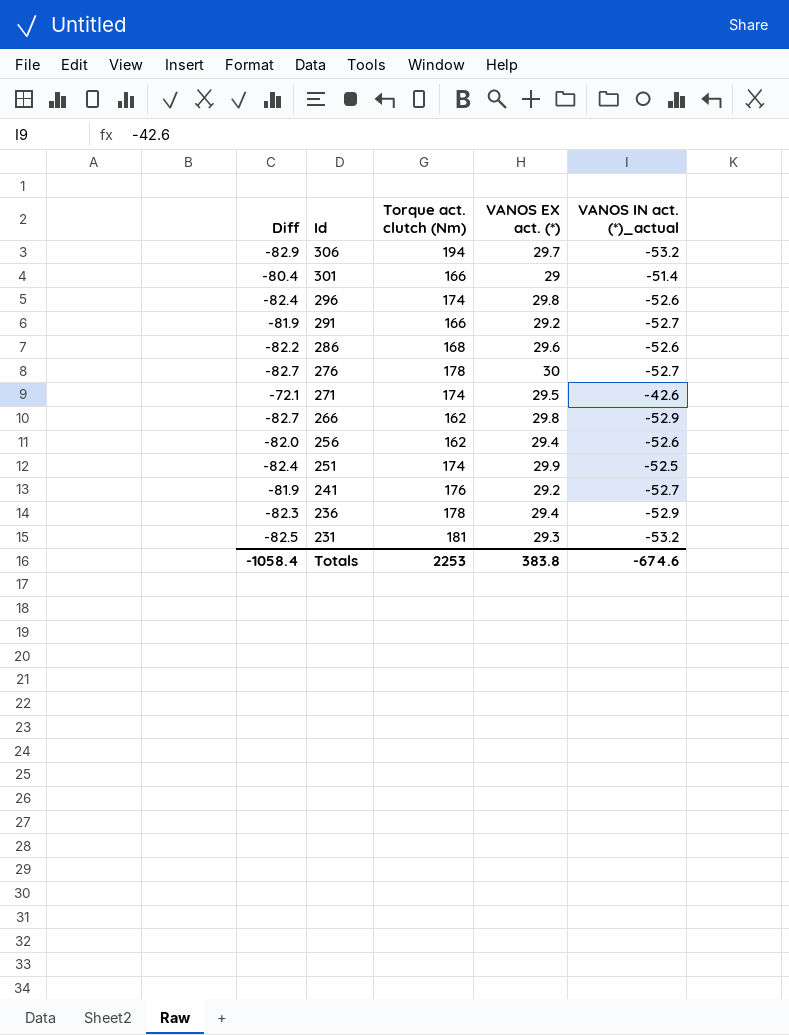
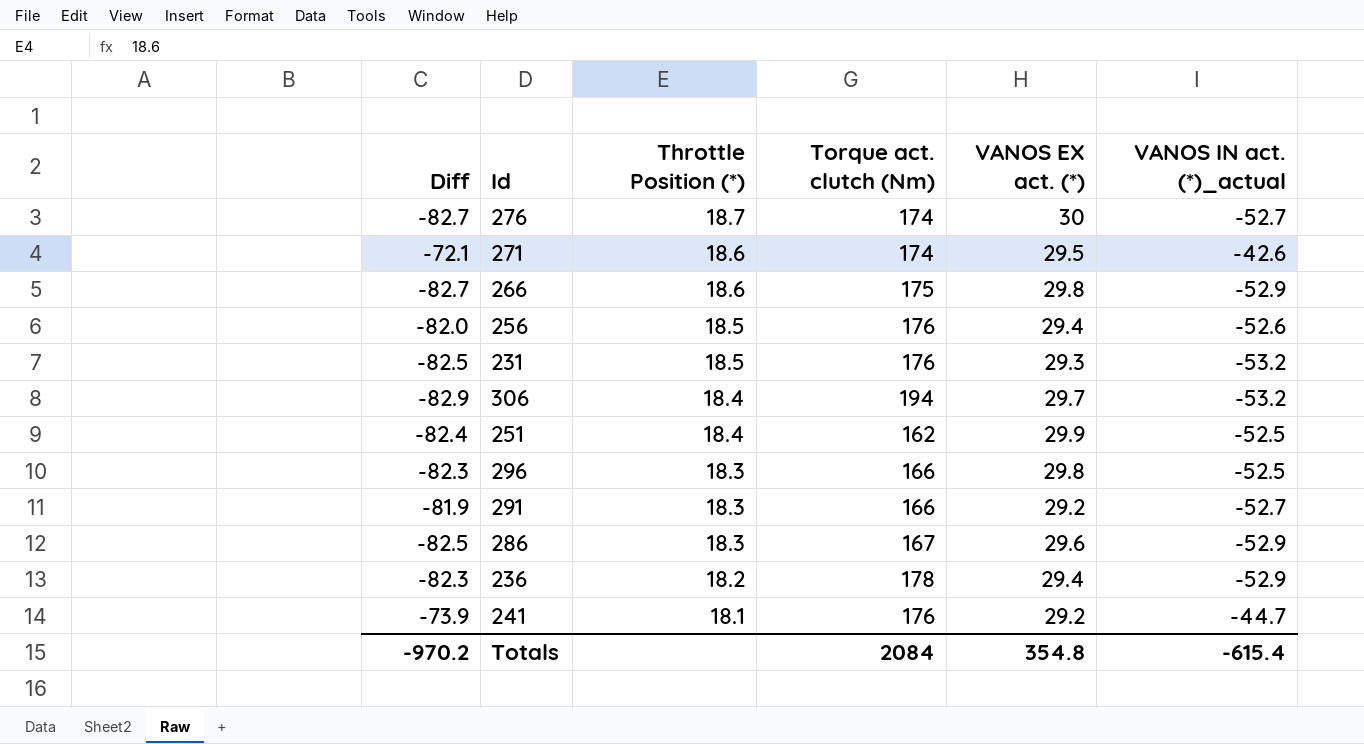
row order: Id descending -> Throttle Position (*) descending
column Throttle Position (*) | position: none -> 3
row 301: -80.4 | 166 | 29 | -51.4 -> none
276 | Torque act. clutch (Nm): 178 -> 174
266 | Torque act. clutch (Nm): 162 -> 175
256 | Torque act. clutch (Nm): 162 -> 176
231 | Torque act. clutch (Nm): 181 -> 176
251 | Torque act. clutch (Nm): 174 -> 162
296 | Diff: -82.4 -> -82.3
296 | Torque act. clutch (Nm): 174 -> 166
296 | VANOS IN act. (*)_actual: -52.6 -> -52.5
286 | Diff: -82.2 -> -82.5
286 | Torque act. clutch (Nm): 168 -> 167
286 | VANOS IN act. (*)_actual: -52.6 -> -52.9
241 | Diff: -81.9 -> -73.9
241 | VANOS IN act. (*)_actual: -52.7 -> -44.7
Totals | Diff: -1058.4 -> -970.2
Totals | Torque act. clutch (Nm): 2253 -> 2084
Totals | VANOS EX act. (*): 383.8 -> 354.8
Totals | VANOS IN act. (*)_actual: -674.6 -> -615.4

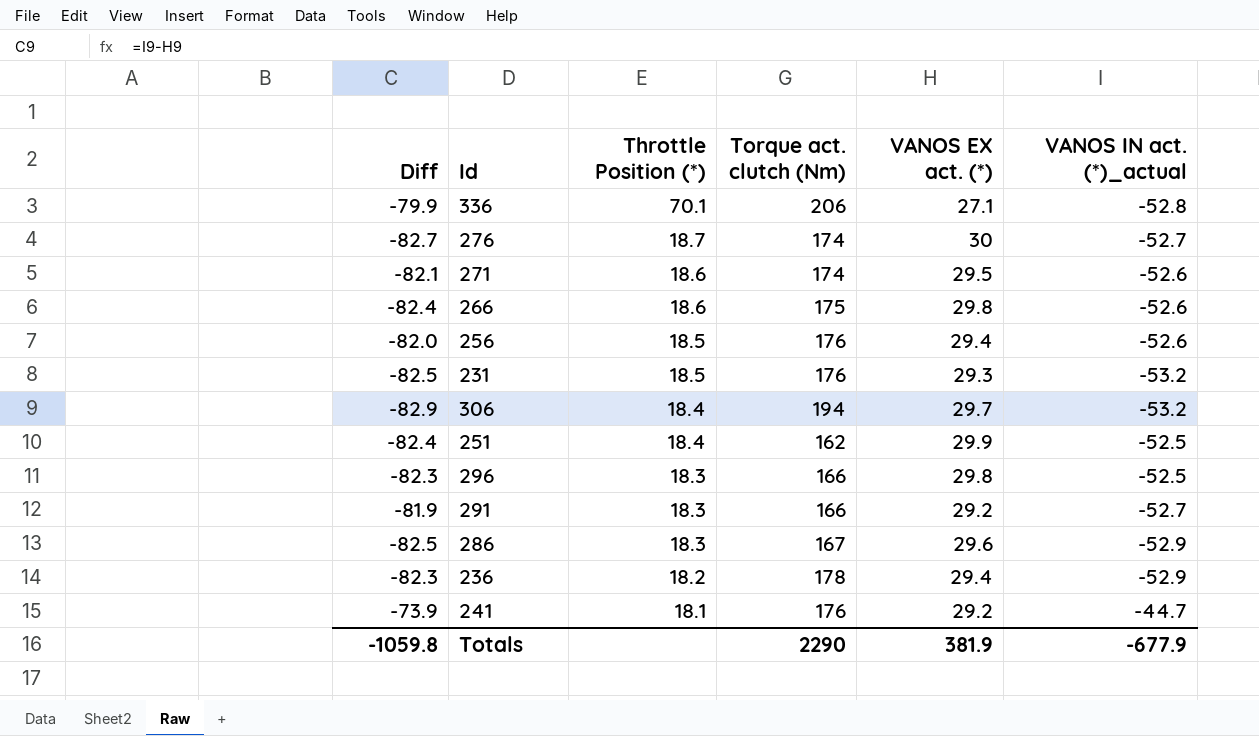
row 336: none -> -79.9 | 70.1 | 206 | 27.1 | -52.8
271 | Diff: -72.1 -> -82.1
271 | VANOS IN act. (*)_actual: -42.6 -> -52.6
266 | Diff: -82.7 -> -82.4
266 | VANOS IN act. (*)_actual: -52.9 -> -52.6
Totals | Diff: -970.2 -> -1059.8
Totals | Torque act. clutch (Nm): 2084 -> 2290
Totals | VANOS EX act. (*): 354.8 -> 381.9
Totals | VANOS IN act. (*)_actual: -615.4 -> -677.9

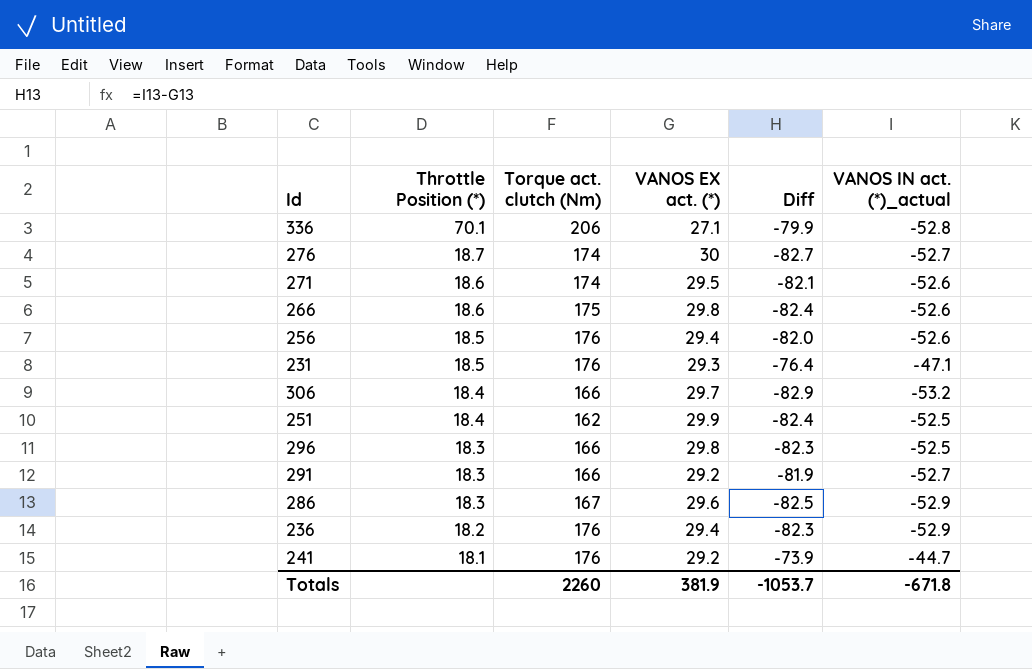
column Diff | position: 1 -> 5
231 | Diff: -82.5 -> -76.4
231 | VANOS IN act. (*)_actual: -53.2 -> -47.1
306 | Torque act. clutch (Nm): 194 -> 166
236 | Torque act. clutch (Nm): 178 -> 176
Totals | Torque act. clutch (Nm): 2290 -> 2260
Totals | Diff: -1059.8 -> -1053.7
Totals | VANOS IN act. (*)_actual: -677.9 -> -671.8

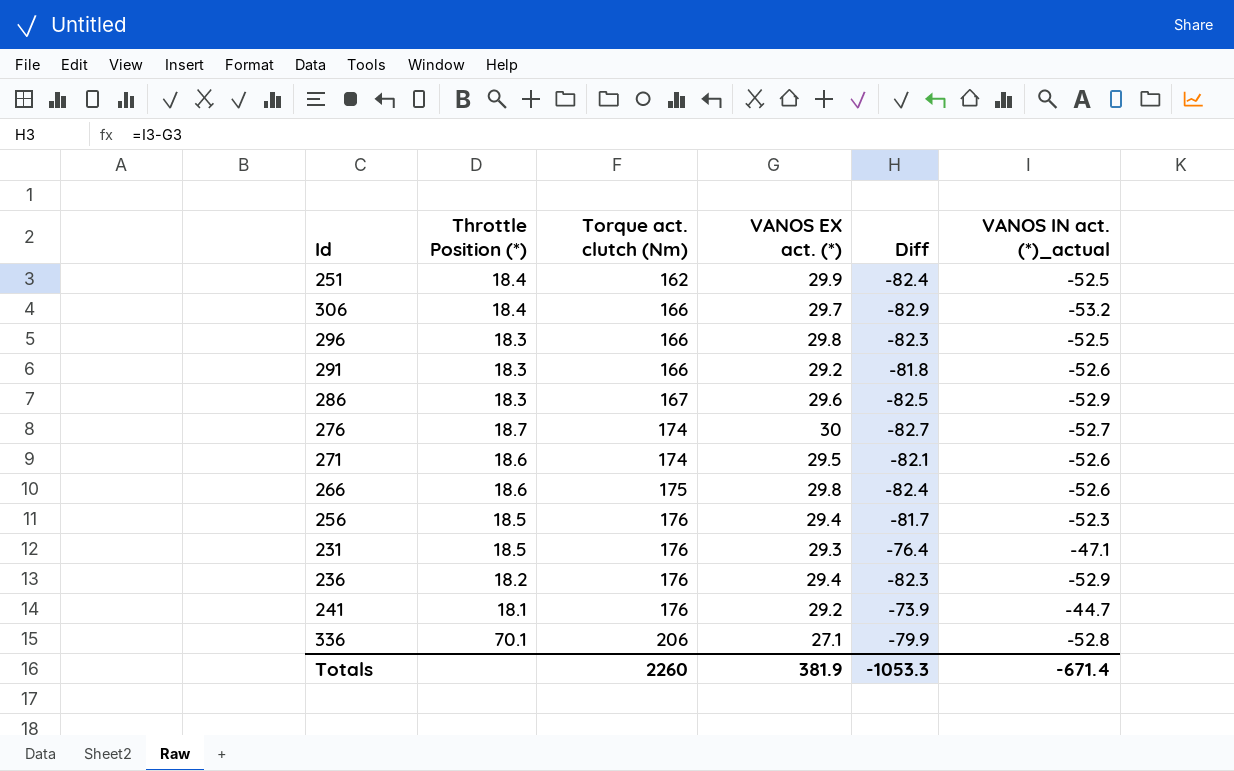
row order: Throttle Position (*) descending -> Torque act. clutch (Nm) ascending
291 | Diff: -81.9 -> -81.8
291 | VANOS IN act. (*)_actual: -52.7 -> -52.6
256 | Diff: -82.0 -> -81.7
256 | VANOS IN act. (*)_actual: -52.6 -> -52.3
Totals | Diff: -1053.7 -> -1053.3
Totals | VANOS IN act. (*)_actual: -671.8 -> -671.4

